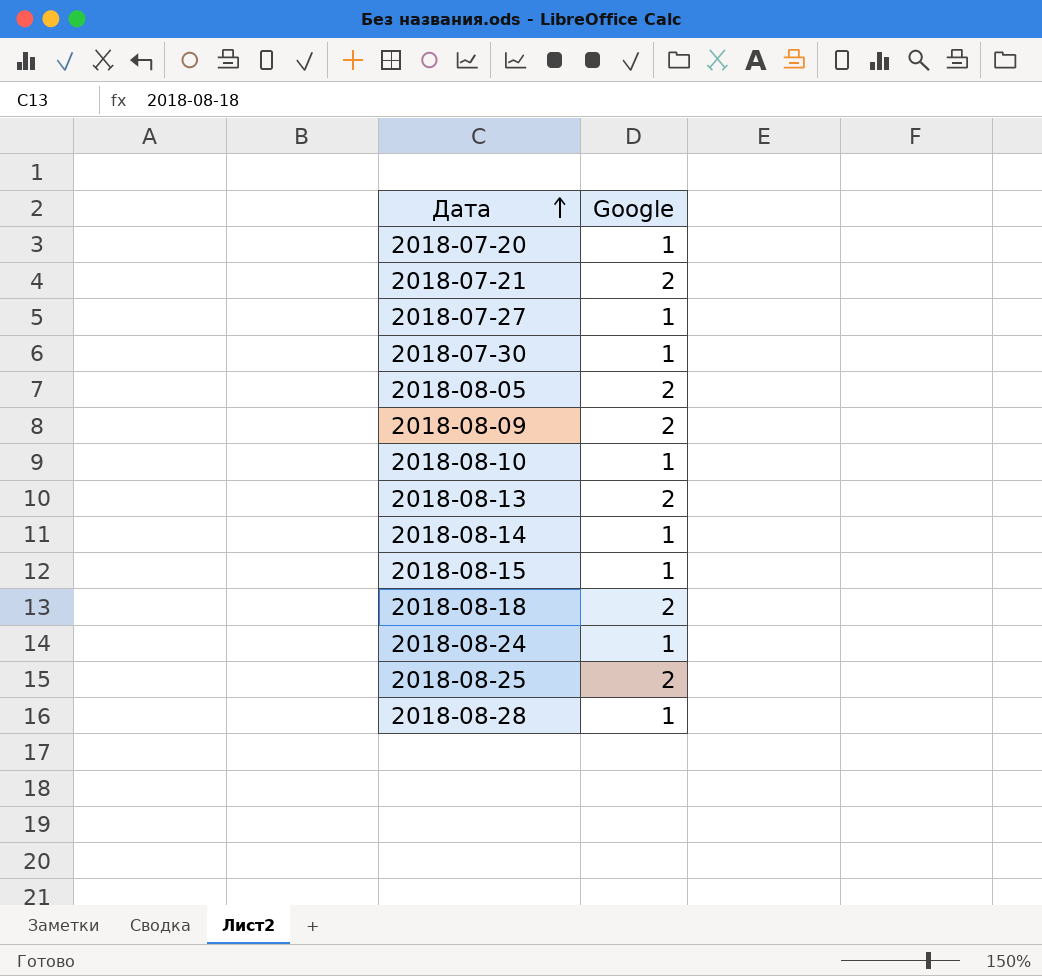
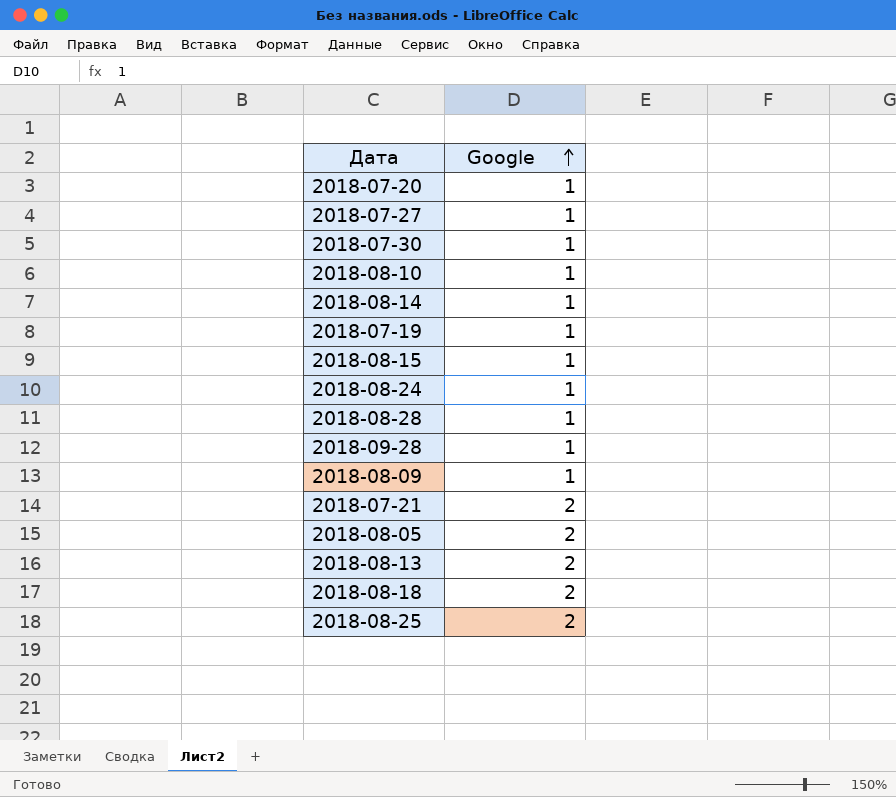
row order: Дата ascending -> Google ascending
row 2018-07-19: none -> 1
row 2018-09-28: none -> 1
2018-08-09 | Google: 2 -> 1

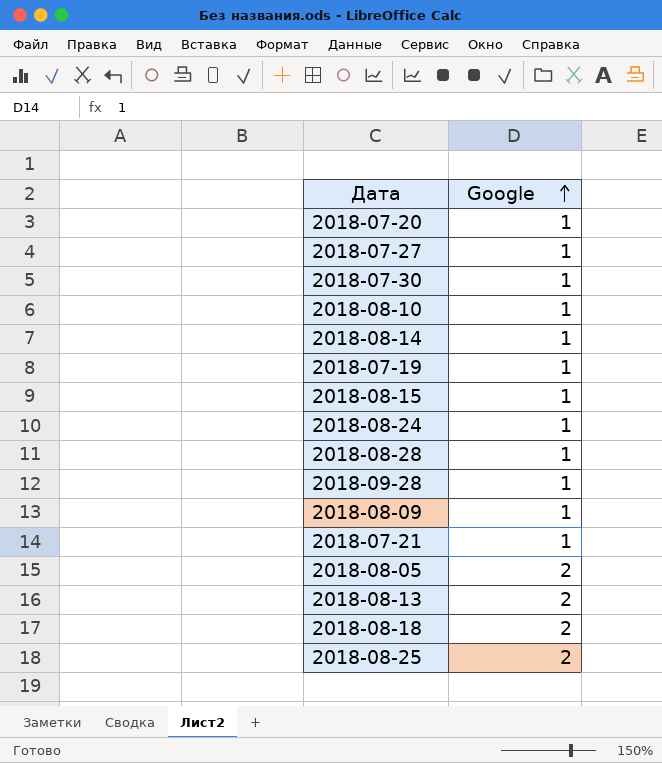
2018-07-21 | Google: 2 -> 1

